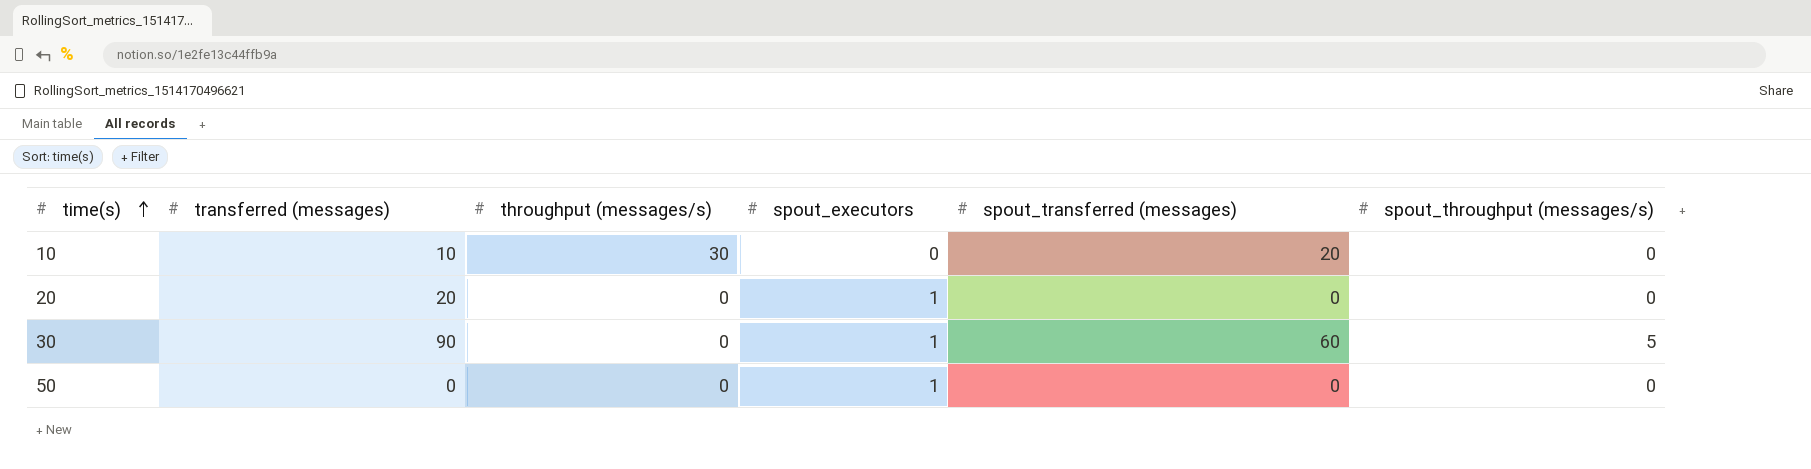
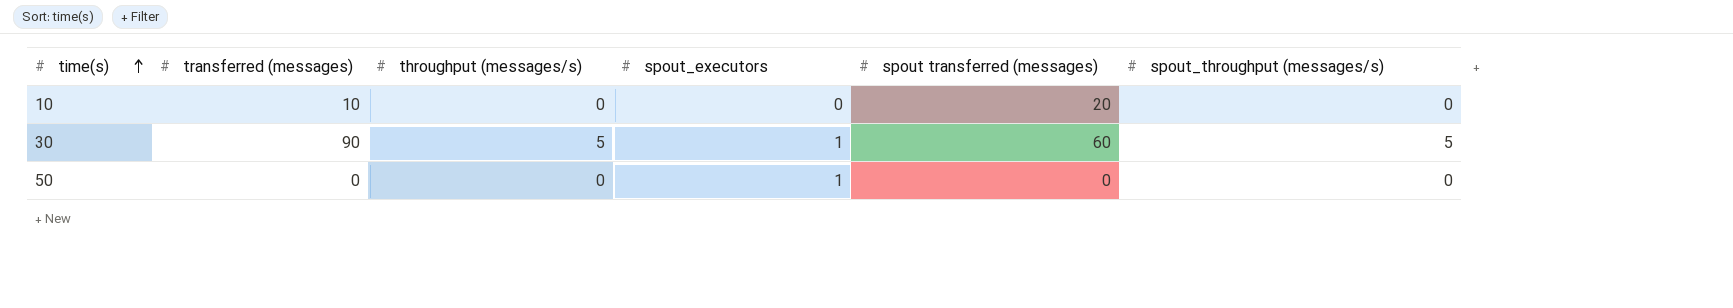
column name: spout_transferred (messages) -> spout transferred (messages)
row 20: 20 | 0 | 1 | 0 | 0 -> none
10 | throughput (messages/s): 30 -> 0
30 | throughput (messages/s): 0 -> 5

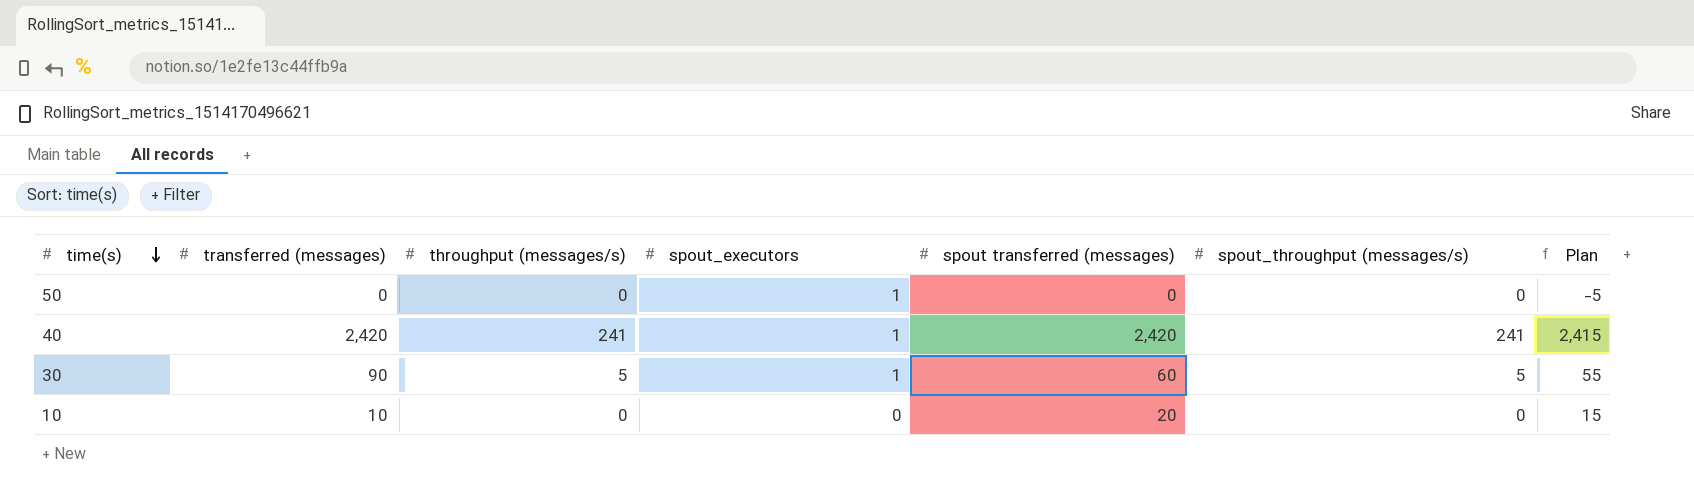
row order: time(s) ascending -> time(s) descending
column Plan | formula: none -> [spout transferred (messages)] - 5
row 40: none -> 2,420 | 241 | 1 | 2,420 | 241 | 2,415

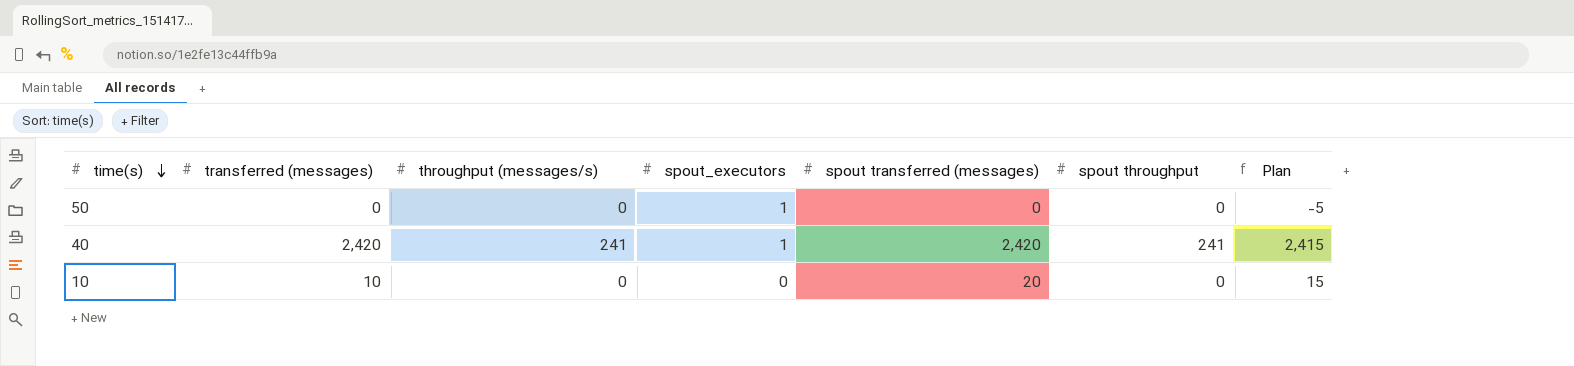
column name: spout_throughput (messages/s) -> spout throughput
row 30: 90 | 5 | 1 | 60 | 5 | 55 -> none

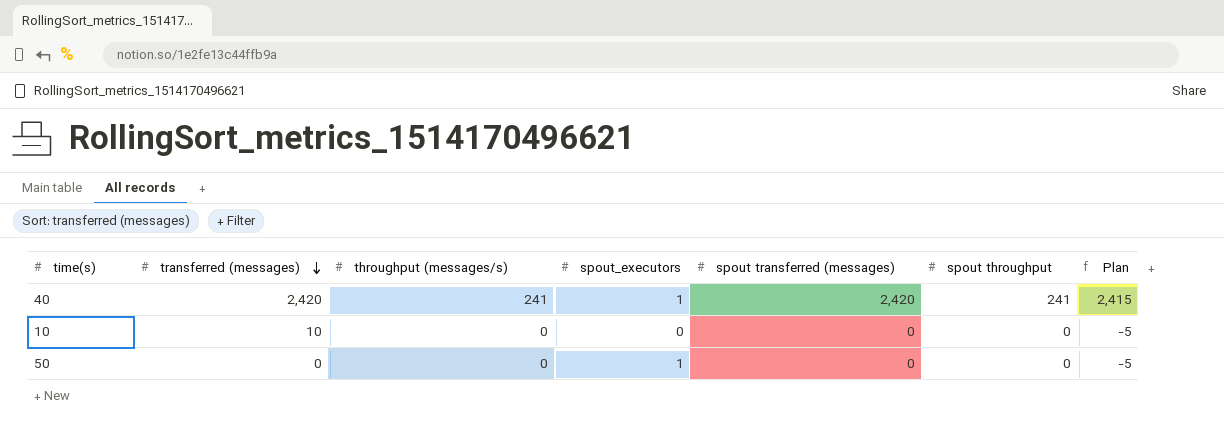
row order: time(s) descending -> transferred (messages) descending
10 | spout transferred (messages): 20 -> 0
10 | Plan: 15 -> -5

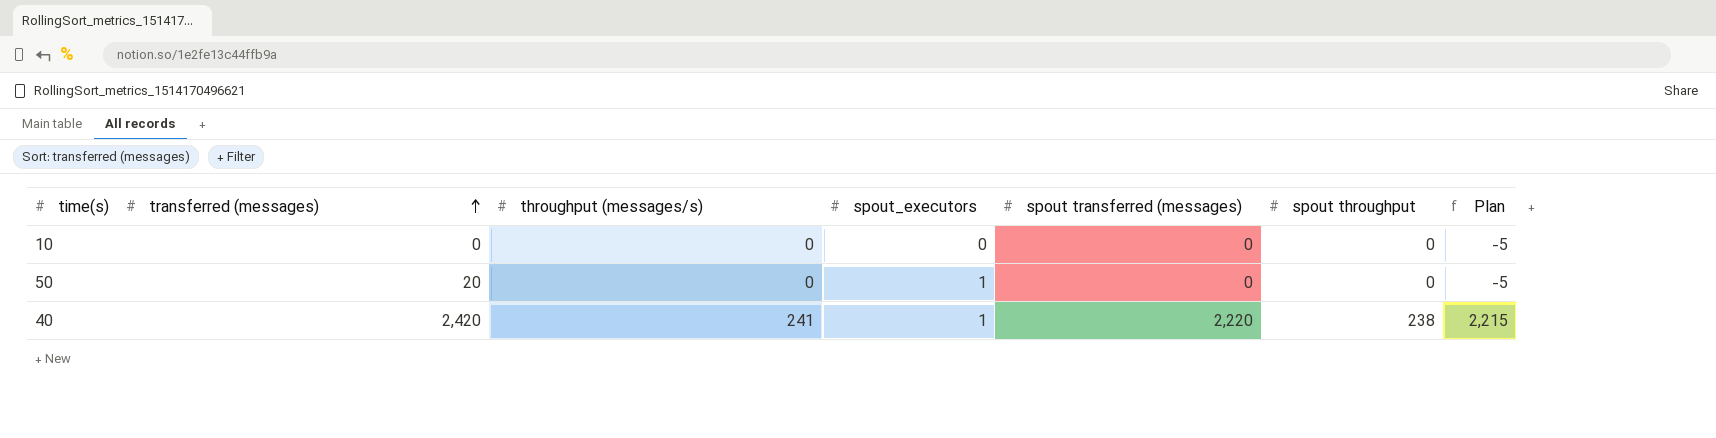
row order: transferred (messages) descending -> transferred (messages) ascending
10 | transferred (messages): 10 -> 0
50 | transferred (messages): 0 -> 20
40 | spout transferred (messages): 2,420 -> 2,220
40 | spout throughput: 241 -> 238
40 | Plan: 2,415 -> 2,215

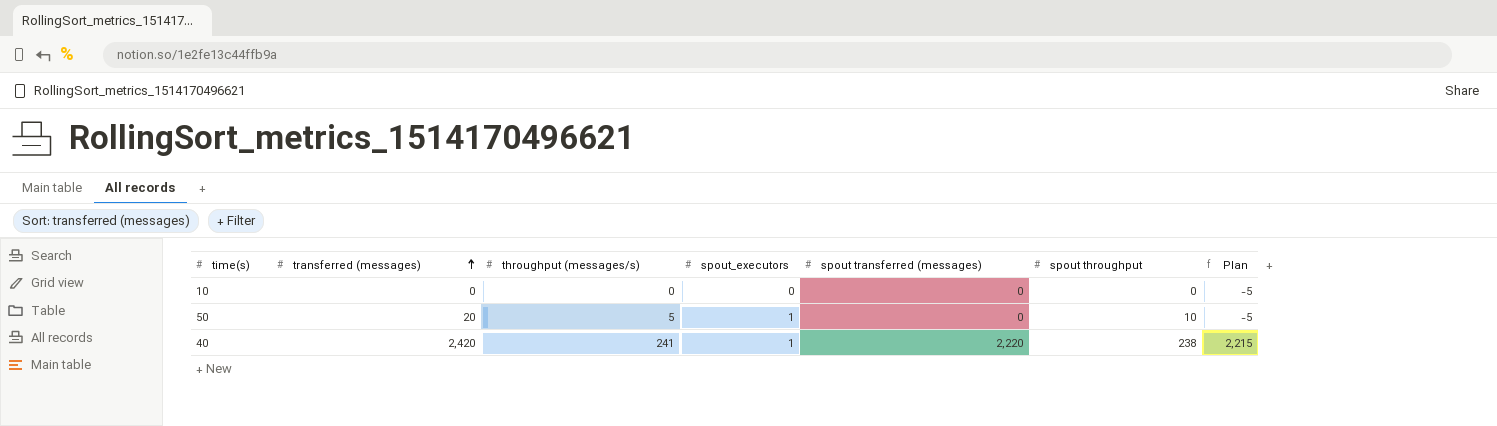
50 | throughput (messages/s): 0 -> 5
50 | spout throughput: 0 -> 10

